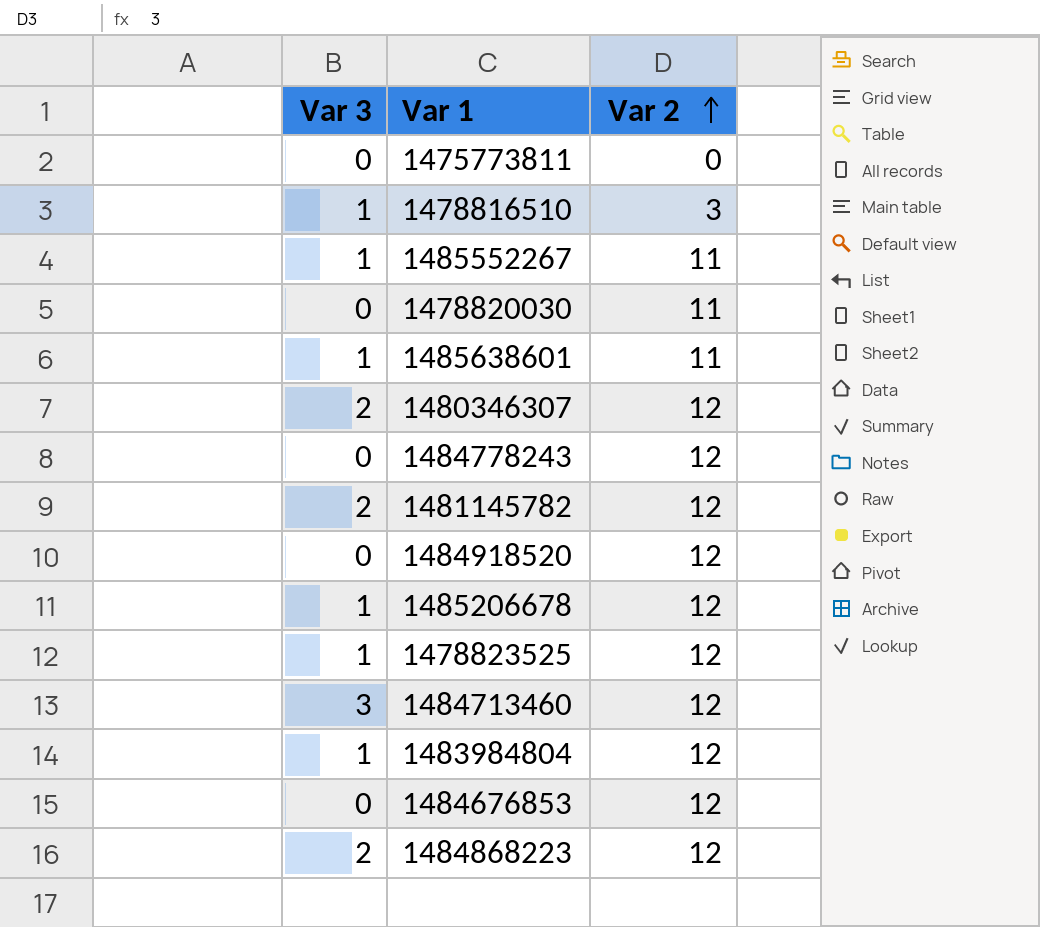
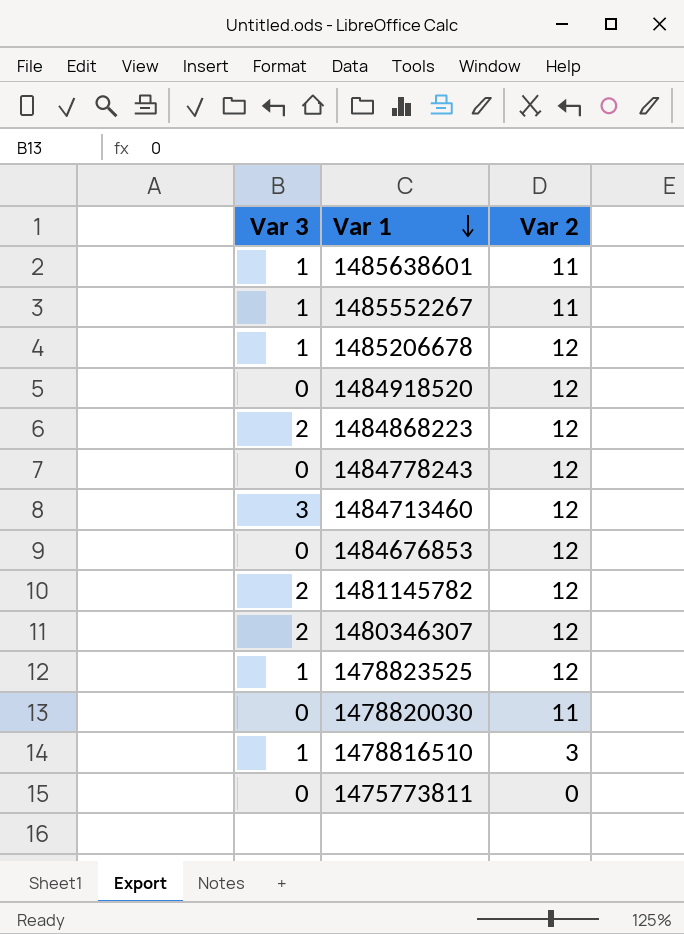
row order: Var 2 ascending -> Var 1 descending
row 1483984804: 1 | 12 -> none

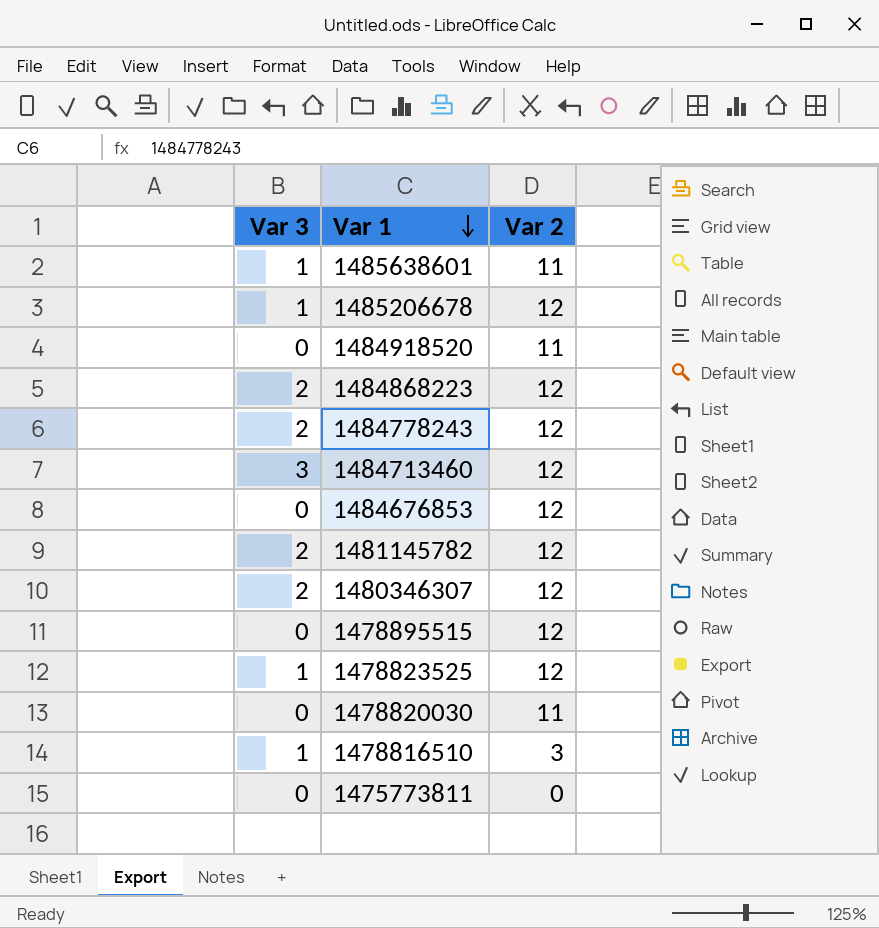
row 1485552267: 1 | 11 -> none
1484918520 | Var 2: 12 -> 11
1484778243 | Var 3: 0 -> 2
row 1478895515: none -> 0 | 12

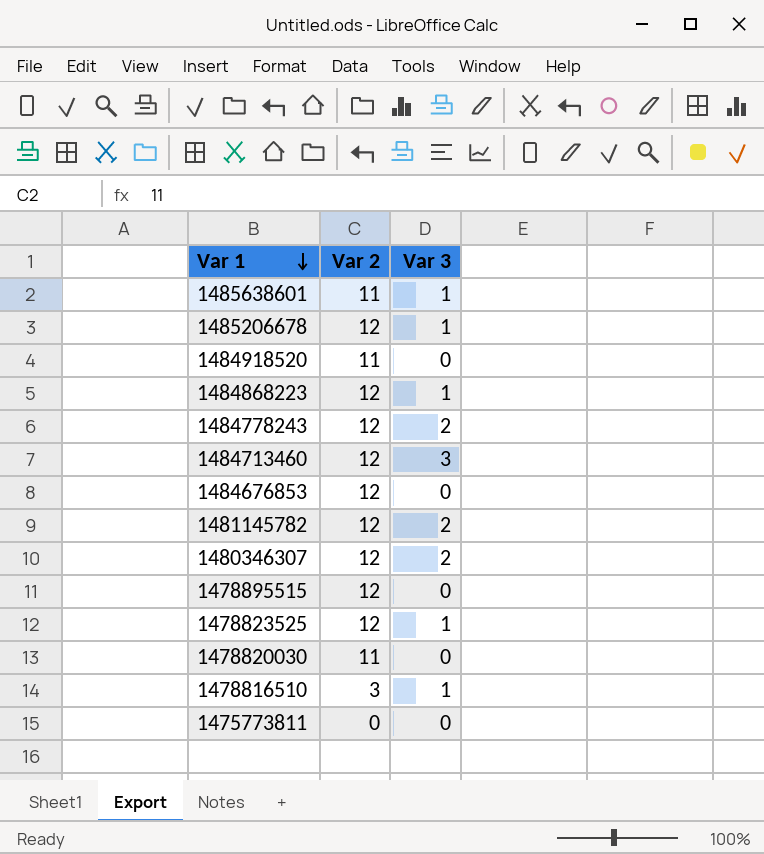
column Var 3 | position: 1 -> 3
1484868223 | Var 3: 2 -> 1

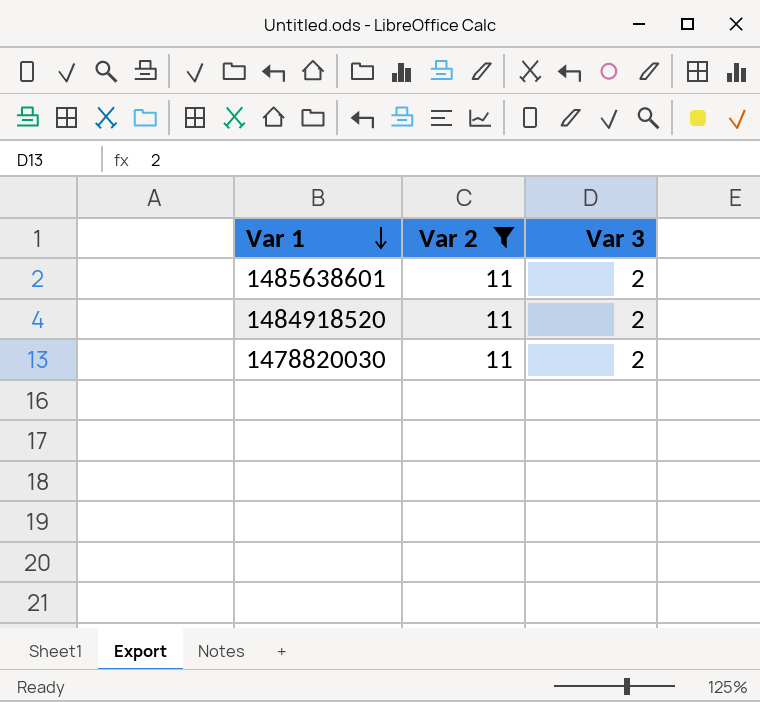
filter: none -> Var 2 = 11
1485638601 | Var 3: 1 -> 2
1484918520 | Var 3: 0 -> 2
1478820030 | Var 3: 0 -> 2

